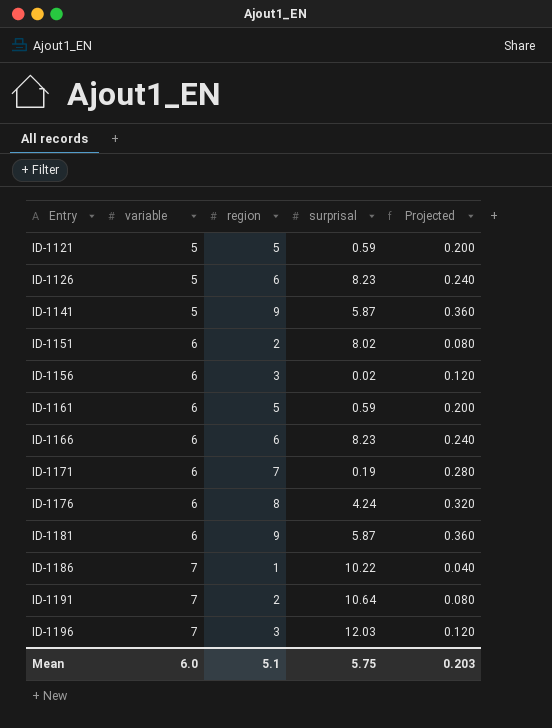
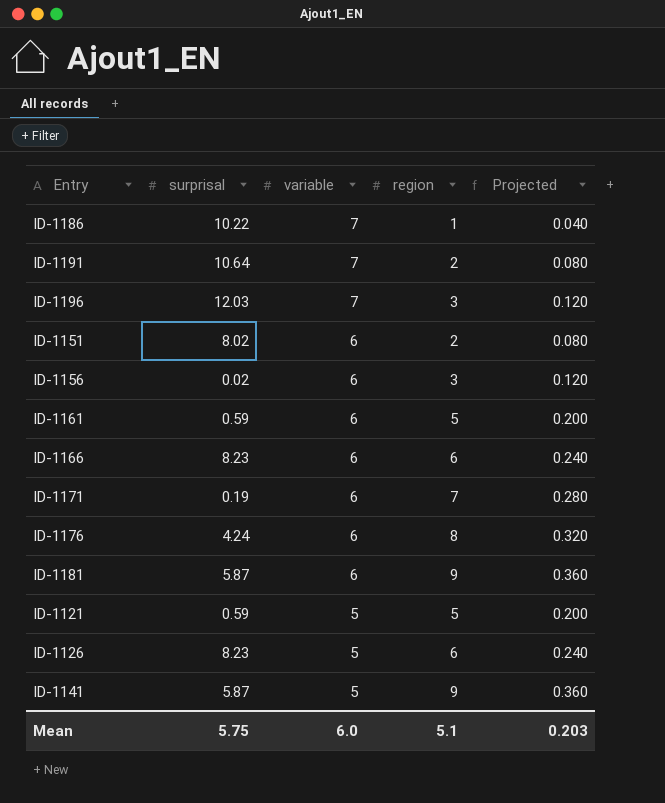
row order: Entry ascending -> variable descending
column surprisal | position: 4 -> 2

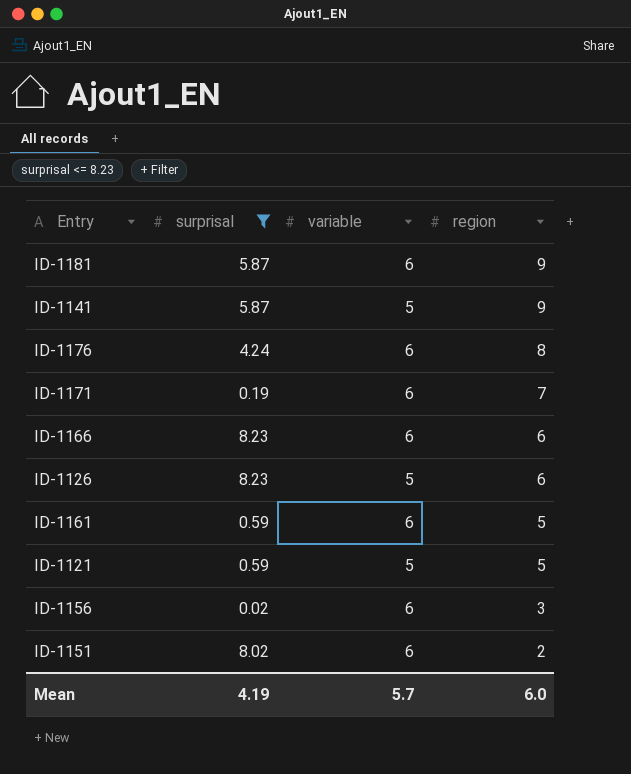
filter: none -> surprisal <= 8.23
row order: variable descending -> region descending
column Projected | formula: [region] * 0.04 -> none
Mean | surprisal: 5.75 -> 4.19
Mean | variable: 6.0 -> 5.7
Mean | region: 5.1 -> 6.0

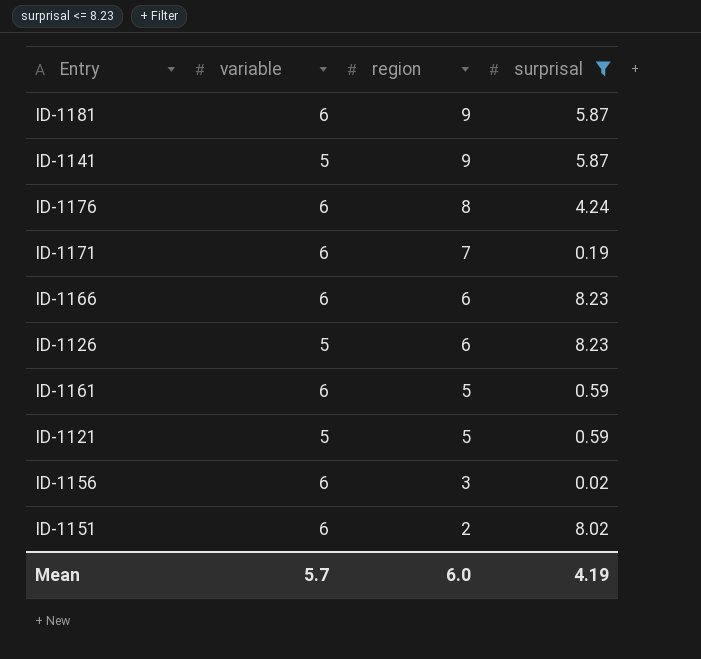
column surprisal | position: 2 -> 4

